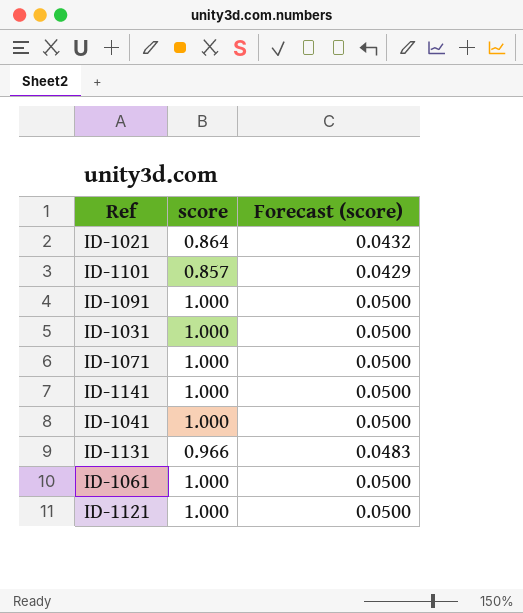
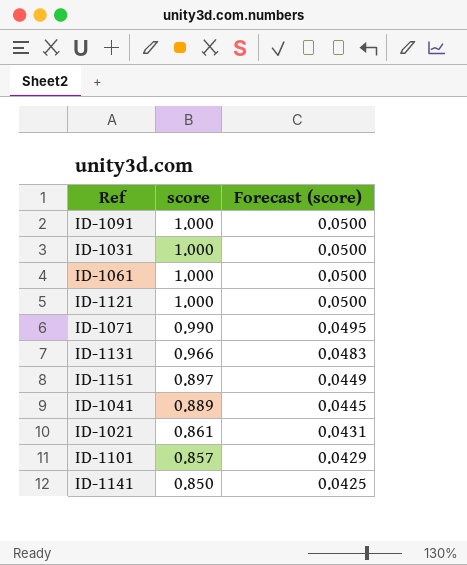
row order: none -> score descending
ID-1071 | score: 1.000 -> 0.990
ID-1071 | Forecast (score): 0.0500 -> 0.0495
row ID-1151: none -> 0.897 | 0.0449
ID-1041 | score: 1.000 -> 0.889
ID-1041 | Forecast (score): 0.0500 -> 0.0445
ID-1021 | score: 0.864 -> 0.861
ID-1021 | Forecast (score): 0.0432 -> 0.0431
ID-1141 | score: 1.000 -> 0.850
ID-1141 | Forecast (score): 0.0500 -> 0.0425

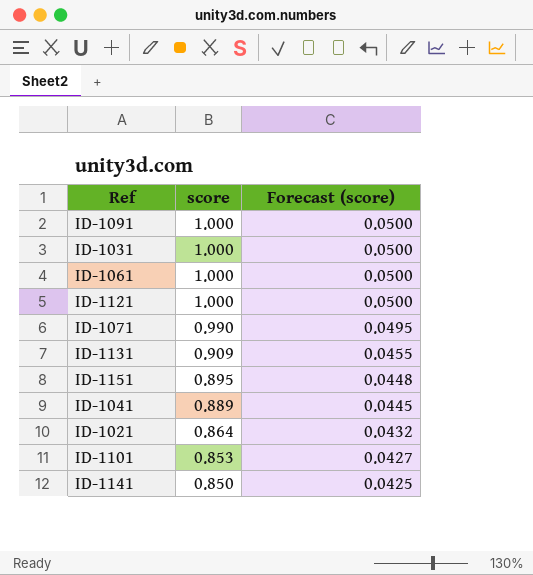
ID-1131 | score: 0.966 -> 0.909
ID-1131 | Forecast (score): 0.0483 -> 0.0455
ID-1151 | score: 0.897 -> 0.895
ID-1151 | Forecast (score): 0.0449 -> 0.0448
ID-1021 | score: 0.861 -> 0.864
ID-1021 | Forecast (score): 0.0431 -> 0.0432
ID-1101 | score: 0.857 -> 0.853
ID-1101 | Forecast (score): 0.0429 -> 0.0427

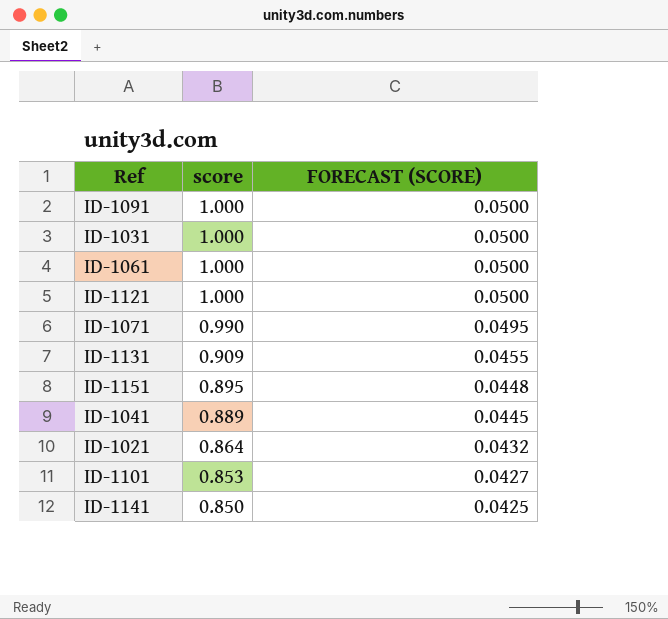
column name: Forecast (score) -> FORECAST (SCORE)

